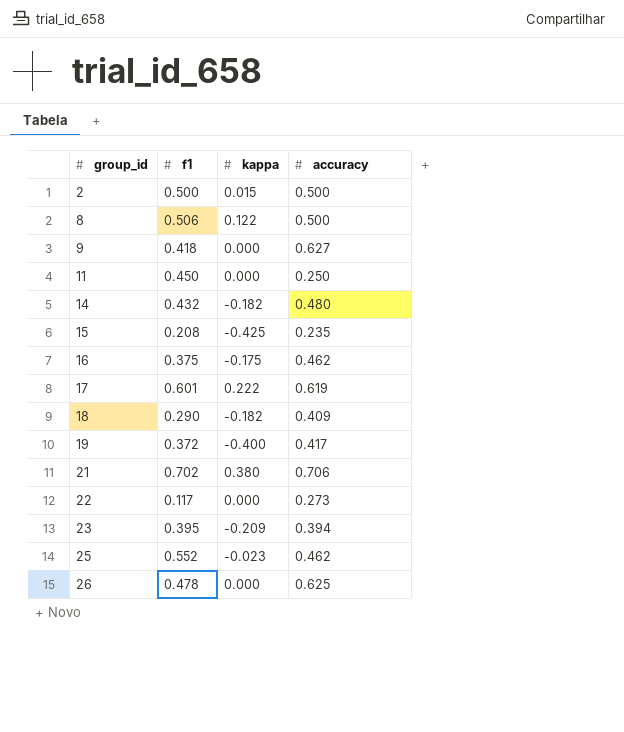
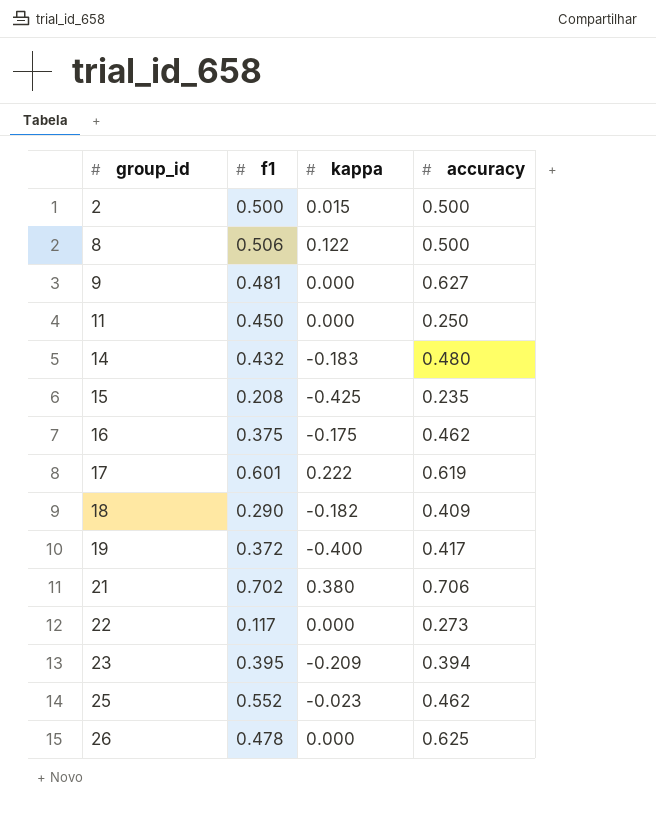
9 | f1: 0.418 -> 0.481
14 | kappa: -0.182 -> -0.183

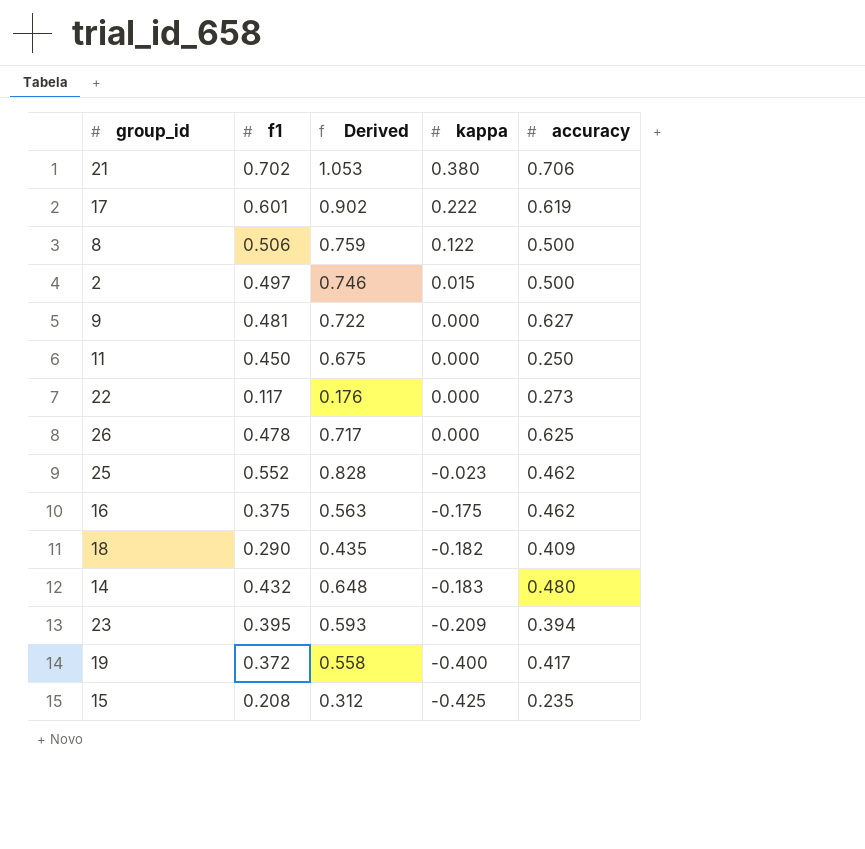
row order: group_id ascending -> kappa descending
column Derived | formula: none -> [f1] * 1.5
2 | f1: 0.500 -> 0.497

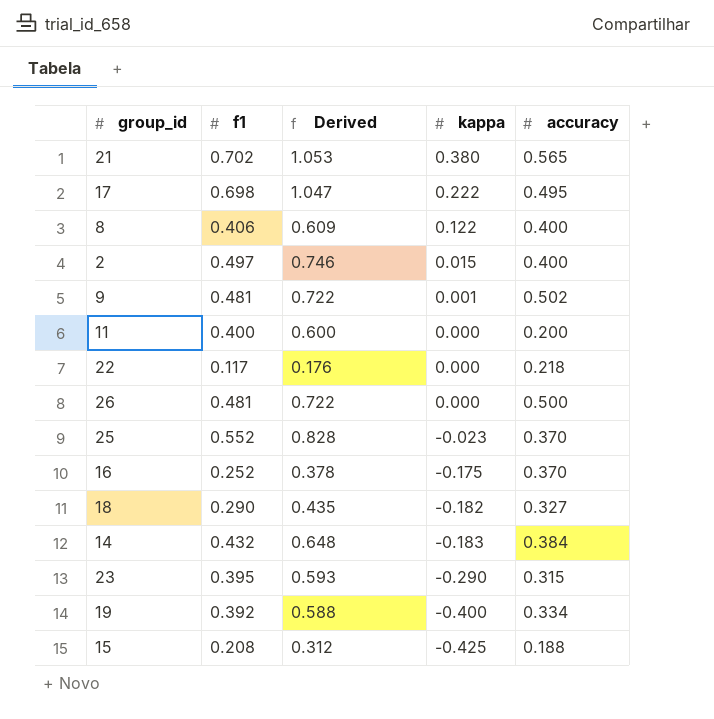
21 | accuracy: 0.706 -> 0.565
17 | f1: 0.601 -> 0.698
17 | Derived: 0.902 -> 1.047
17 | accuracy: 0.619 -> 0.495
8 | f1: 0.506 -> 0.406
8 | Derived: 0.759 -> 0.609
8 | accuracy: 0.500 -> 0.400
2 | accuracy: 0.500 -> 0.400
9 | kappa: 0.000 -> 0.001
9 | accuracy: 0.627 -> 0.502
11 | f1: 0.450 -> 0.400
11 | Derived: 0.675 -> 0.600
11 | accuracy: 0.250 -> 0.200
22 | accuracy: 0.273 -> 0.218
26 | f1: 0.478 -> 0.481
26 | Derived: 0.717 -> 0.722
26 | accuracy: 0.625 -> 0.500
25 | accuracy: 0.462 -> 0.370
16 | f1: 0.375 -> 0.252
16 | Derived: 0.563 -> 0.378
16 | accuracy: 0.462 -> 0.370
18 | accuracy: 0.409 -> 0.327
14 | accuracy: 0.480 -> 0.384
23 | kappa: -0.209 -> -0.290
23 | accuracy: 0.394 -> 0.315
19 | f1: 0.372 -> 0.392
19 | Derived: 0.558 -> 0.588
19 | accuracy: 0.417 -> 0.334
15 | accuracy: 0.235 -> 0.188

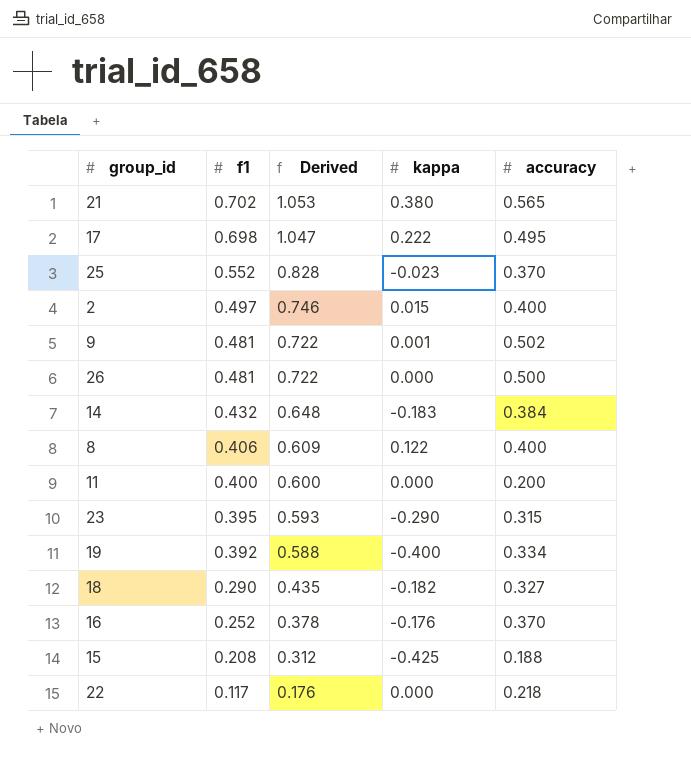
row order: kappa descending -> f1 descending
16 | kappa: -0.175 -> -0.176

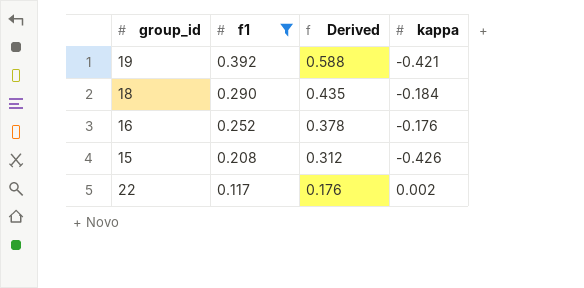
filter: none -> f1 <= 0.392
column accuracy | position: 5 -> none
19 | kappa: -0.400 -> -0.421
18 | kappa: -0.182 -> -0.184
15 | kappa: -0.425 -> -0.426
22 | kappa: 0.000 -> 0.002

